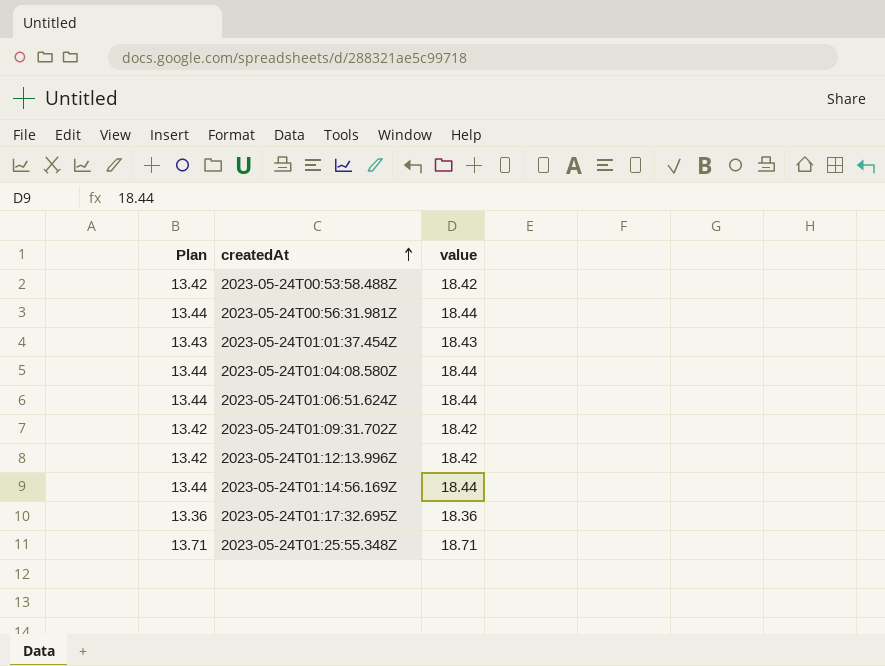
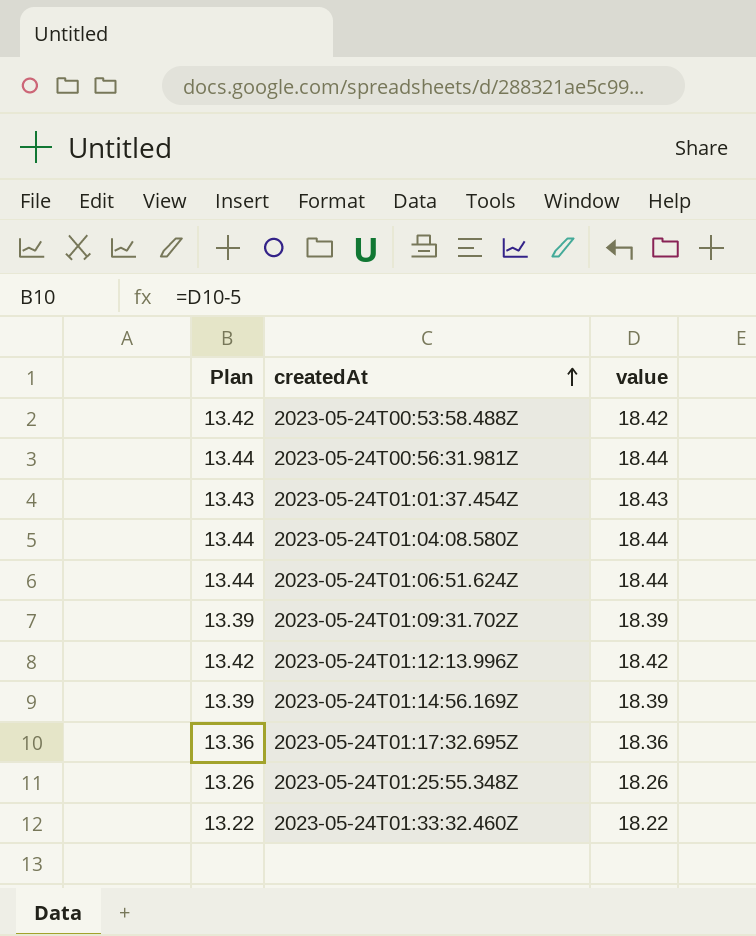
2023-05-24T01:09:31.702Z | Plan: 13.42 -> 13.39
2023-05-24T01:09:31.702Z | value: 18.42 -> 18.39
2023-05-24T01:14:56.169Z | Plan: 13.44 -> 13.39
2023-05-24T01:14:56.169Z | value: 18.44 -> 18.39
2023-05-24T01:25:55.348Z | Plan: 13.71 -> 13.26
2023-05-24T01:25:55.348Z | value: 18.71 -> 18.26
row 2023-05-24T01:33:32.460Z: none -> 13.22 | 18.22

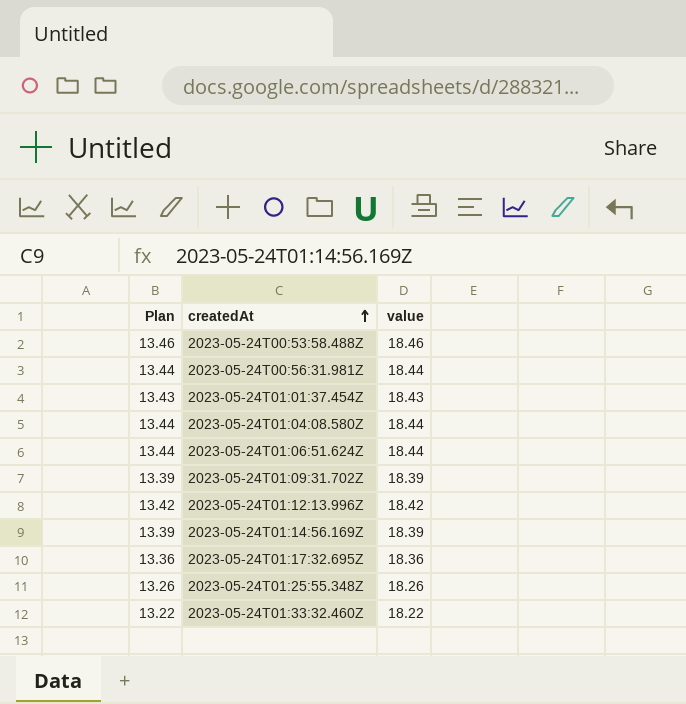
2023-05-24T00:53:58.488Z | Plan: 13.42 -> 13.46
2023-05-24T00:53:58.488Z | value: 18.42 -> 18.46

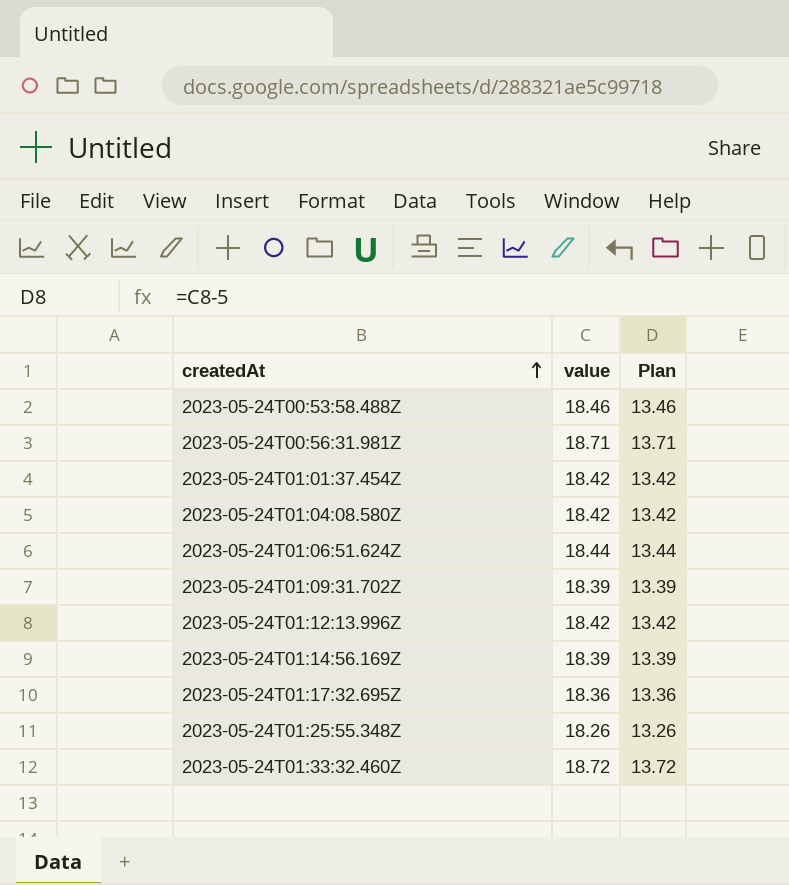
column Plan | position: 1 -> 3
2023-05-24T00:56:31.981Z | value: 18.44 -> 18.71
2023-05-24T00:56:31.981Z | Plan: 13.44 -> 13.71
2023-05-24T01:01:37.454Z | value: 18.43 -> 18.42
2023-05-24T01:01:37.454Z | Plan: 13.43 -> 13.42
2023-05-24T01:04:08.580Z | value: 18.44 -> 18.42
2023-05-24T01:04:08.580Z | Plan: 13.44 -> 13.42
2023-05-24T01:33:32.460Z | value: 18.22 -> 18.72
2023-05-24T01:33:32.460Z | Plan: 13.22 -> 13.72

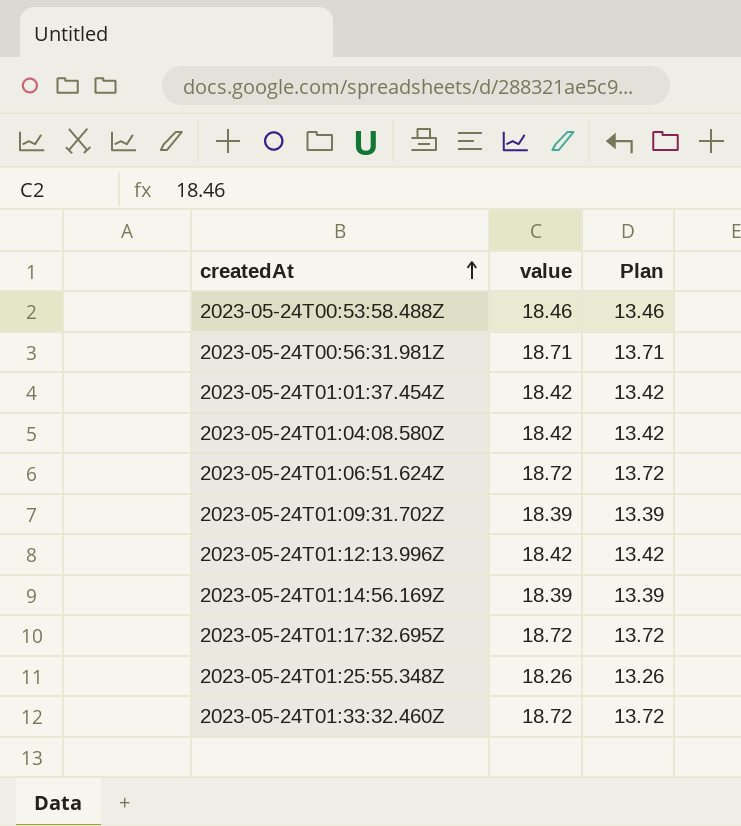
2023-05-24T01:06:51.624Z | value: 18.44 -> 18.72
2023-05-24T01:06:51.624Z | Plan: 13.44 -> 13.72
2023-05-24T01:17:32.695Z | value: 18.36 -> 18.72
2023-05-24T01:17:32.695Z | Plan: 13.36 -> 13.72

